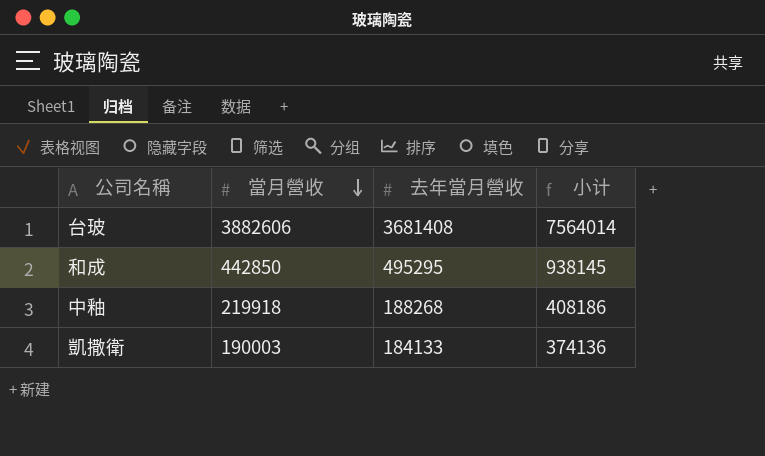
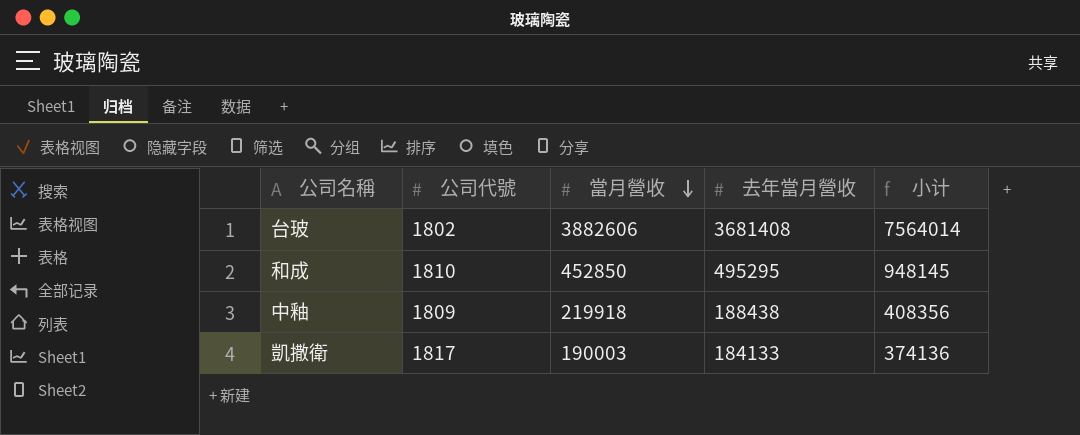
column 公司代號 | position: none -> 2
和成 | 當月營收: 442850 -> 452850
和成 | 小计: 938145 -> 948145
中釉 | 去年當月營收: 188268 -> 188438
中釉 | 小计: 408186 -> 408356

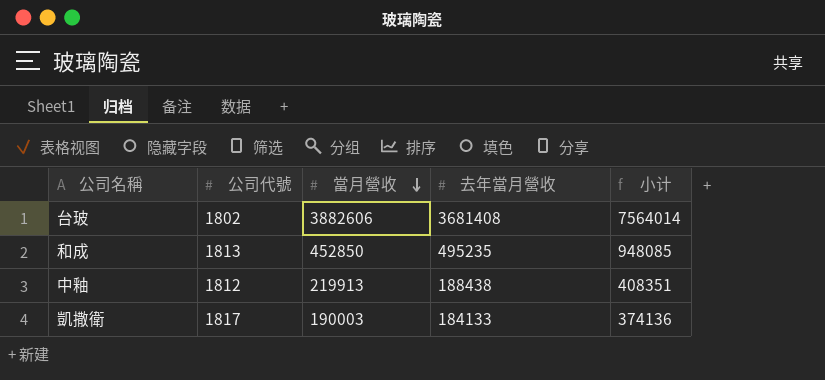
和成 | 公司代號: 1810 -> 1813
和成 | 去年當月營收: 495295 -> 495235
和成 | 小计: 948145 -> 948085
中釉 | 公司代號: 1809 -> 1812
中釉 | 當月營收: 219918 -> 219913
中釉 | 小计: 408356 -> 408351

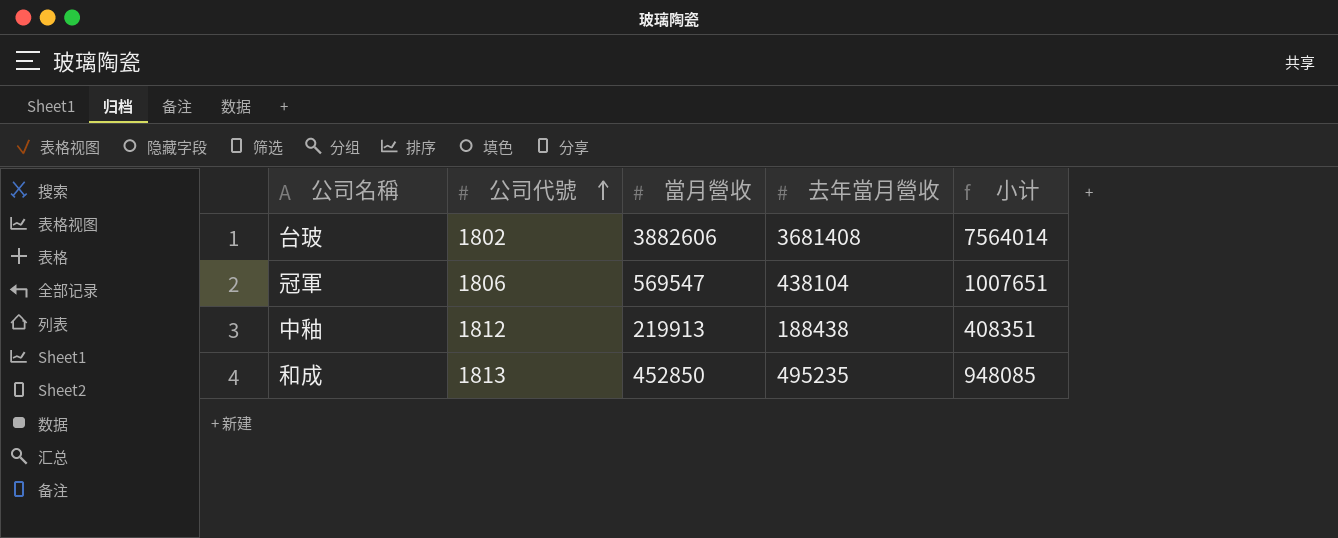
row order: 當月營收 descending -> 公司代號 ascending
row 凱撒衛: 1817 | 190003 | 184133 | 374136 -> none
row 冠軍: none -> 1806 | 569547 | 438104 | 1007651

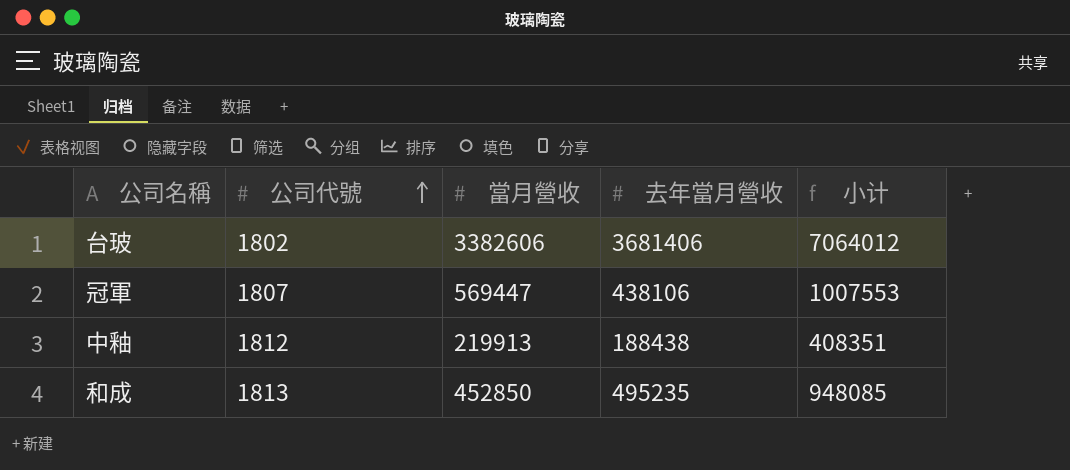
台玻 | 當月營收: 3882606 -> 3382606
台玻 | 去年當月營收: 3681408 -> 3681406
台玻 | 小计: 7564014 -> 7064012
冠軍 | 公司代號: 1806 -> 1807
冠軍 | 當月營收: 569547 -> 569447
冠軍 | 去年當月營收: 438104 -> 438106
冠軍 | 小计: 1007651 -> 1007553

